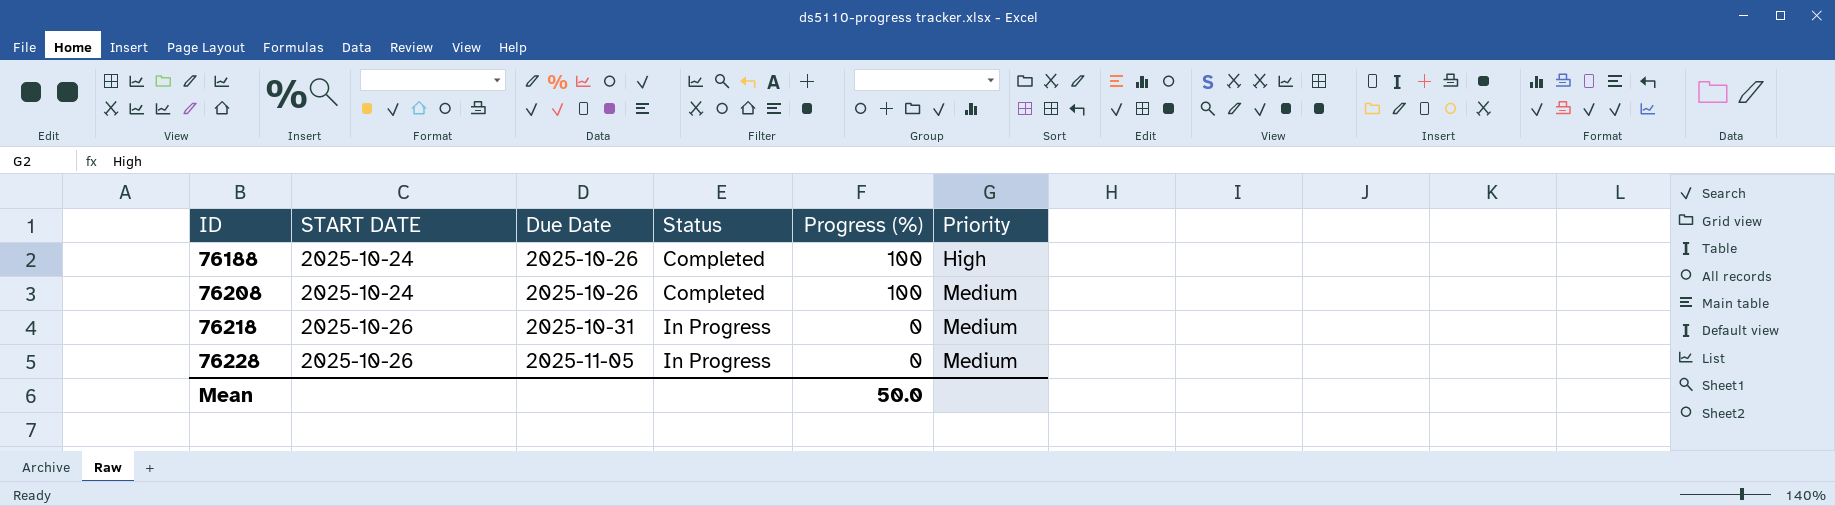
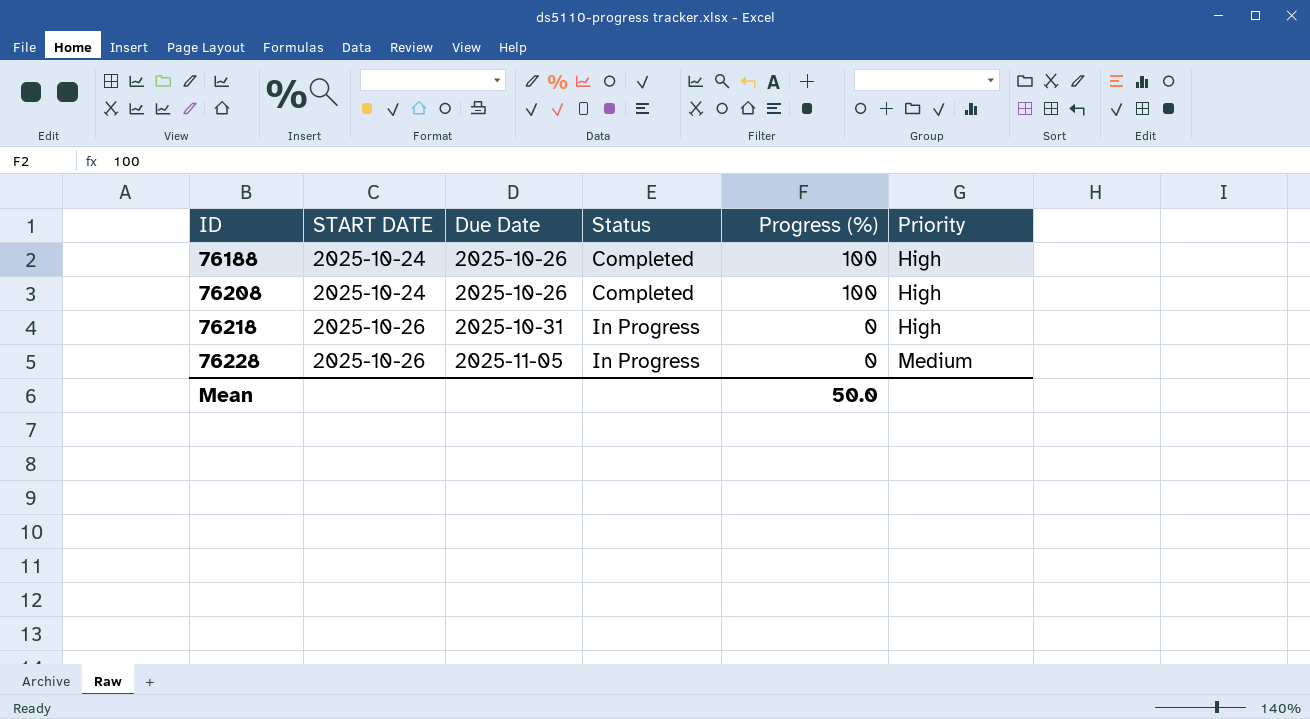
76208 | Priority: Medium -> High
76218 | Priority: Medium -> High

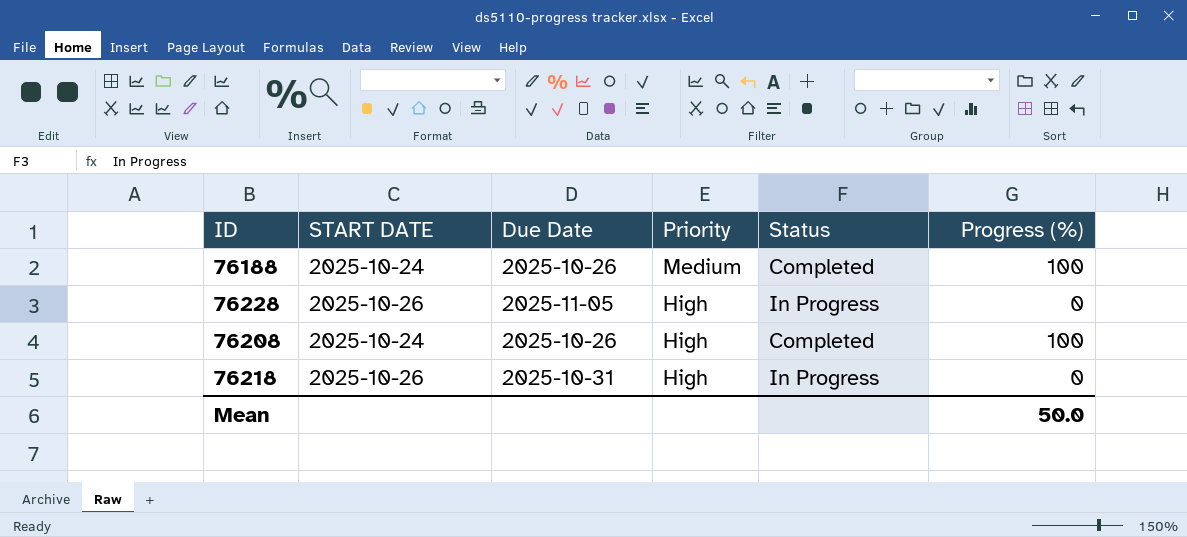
row order: ID ascending -> Priority descending
column Priority | position: 6 -> 4
76188 | Priority: High -> Medium
76228 | Priority: Medium -> High

